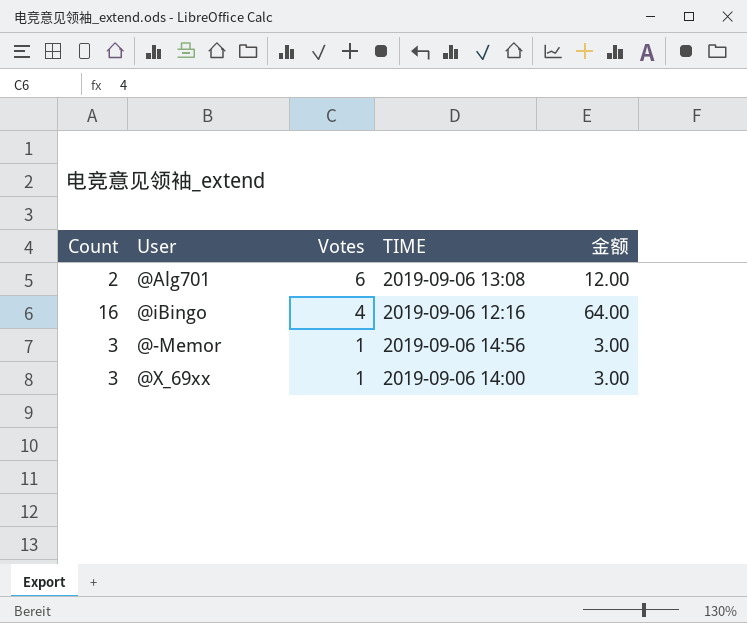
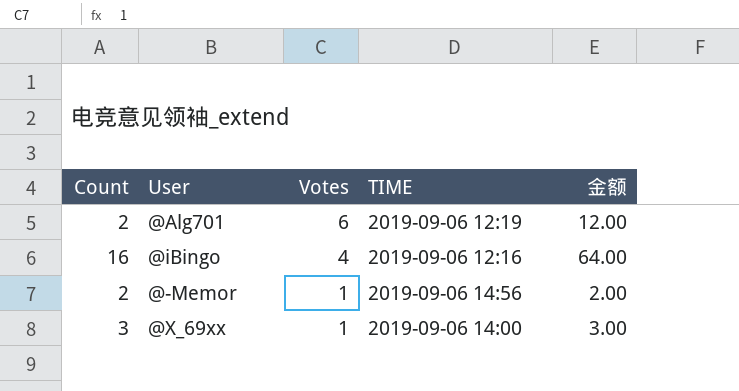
@Alg701 | TIME: 2019-09-06 13:08 -> 2019-09-06 12:19
@-Memor | Count: 3 -> 2
@-Memor | 金额: 3.00 -> 2.00

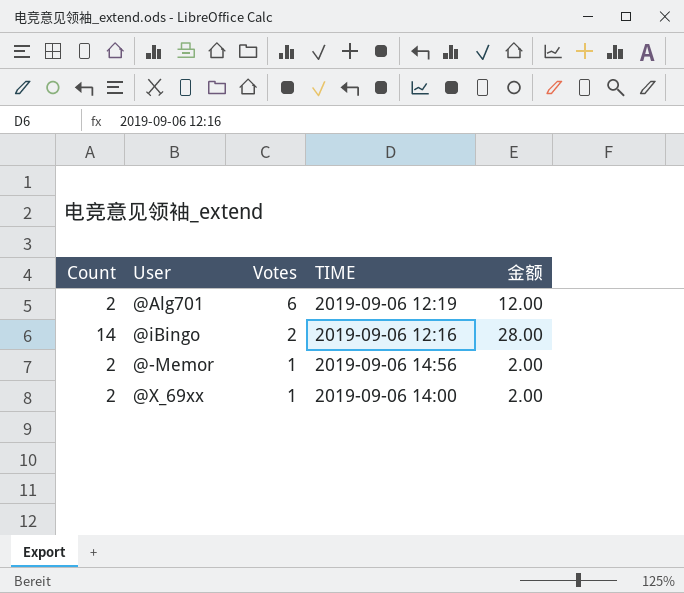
@iBingo | Count: 16 -> 14
@iBingo | Votes: 4 -> 2
@iBingo | 金额: 64.00 -> 28.00
@X_69xx | Count: 3 -> 2
@X_69xx | 金额: 3.00 -> 2.00

